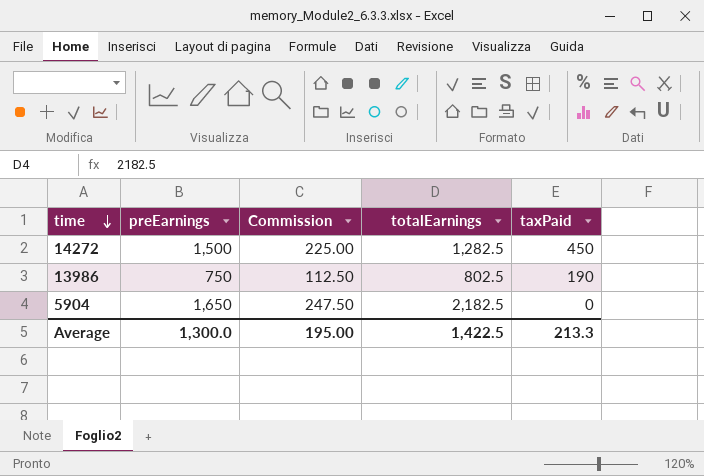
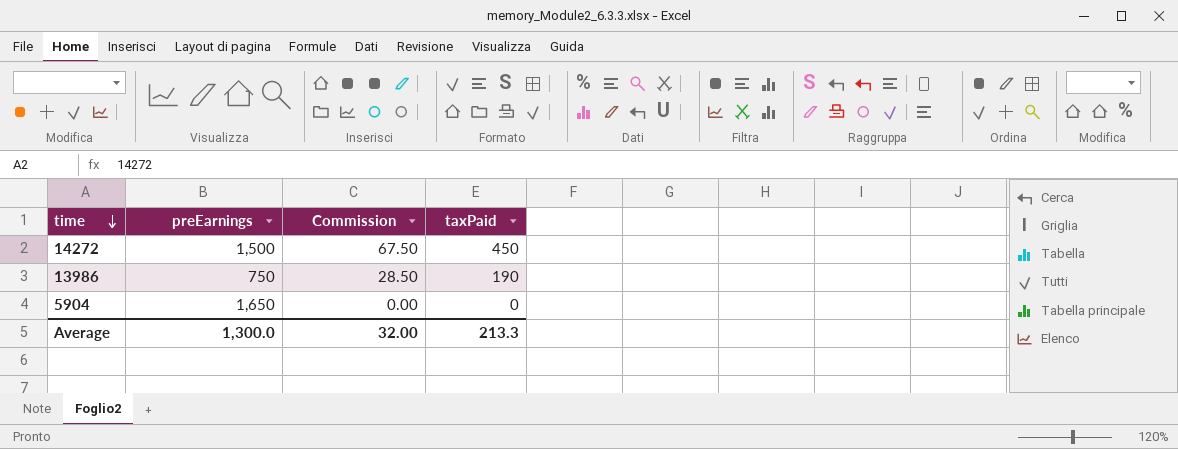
column totalEarnings | position: 4 -> none
column Commission | formula: [preEarnings] * 0.15 -> [taxPaid] * 0.15
Average | Commission: 195.00 -> 32.00

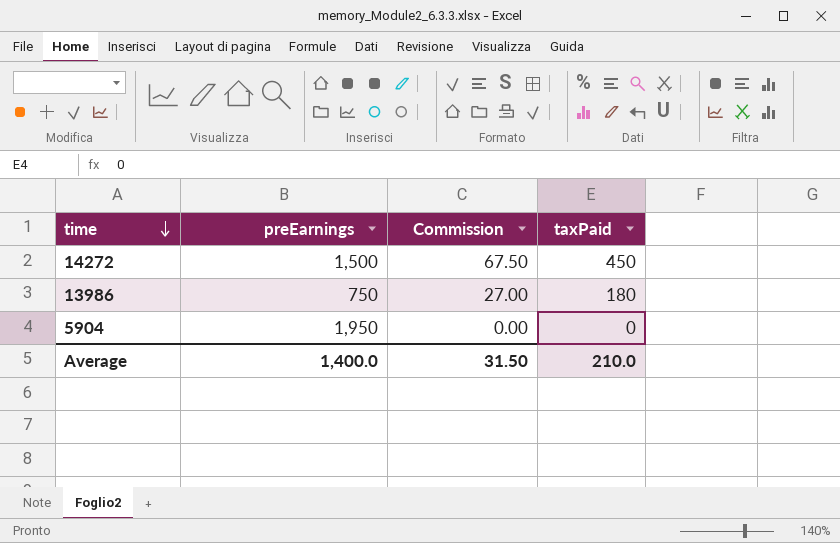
13986 | Commission: 28.50 -> 27.00
13986 | taxPaid: 190 -> 180
5904 | preEarnings: 1,650 -> 1,950
Average | preEarnings: 1,300.0 -> 1,400.0
Average | Commission: 32.00 -> 31.50
Average | taxPaid: 213.3 -> 210.0

